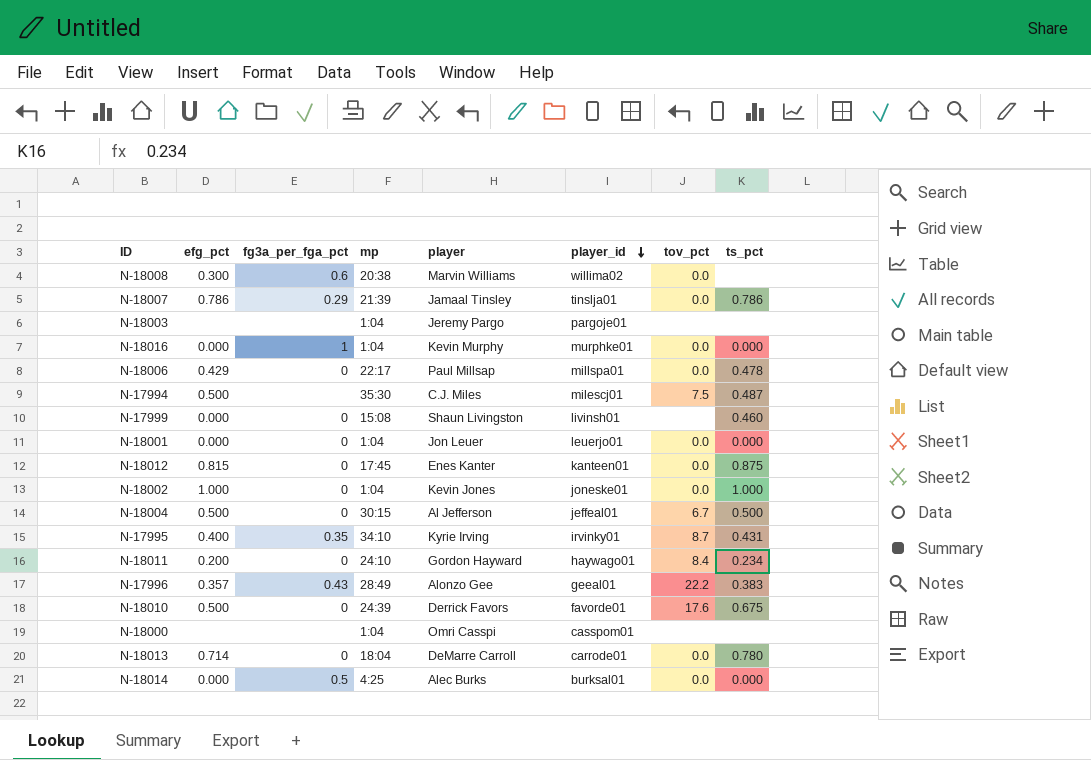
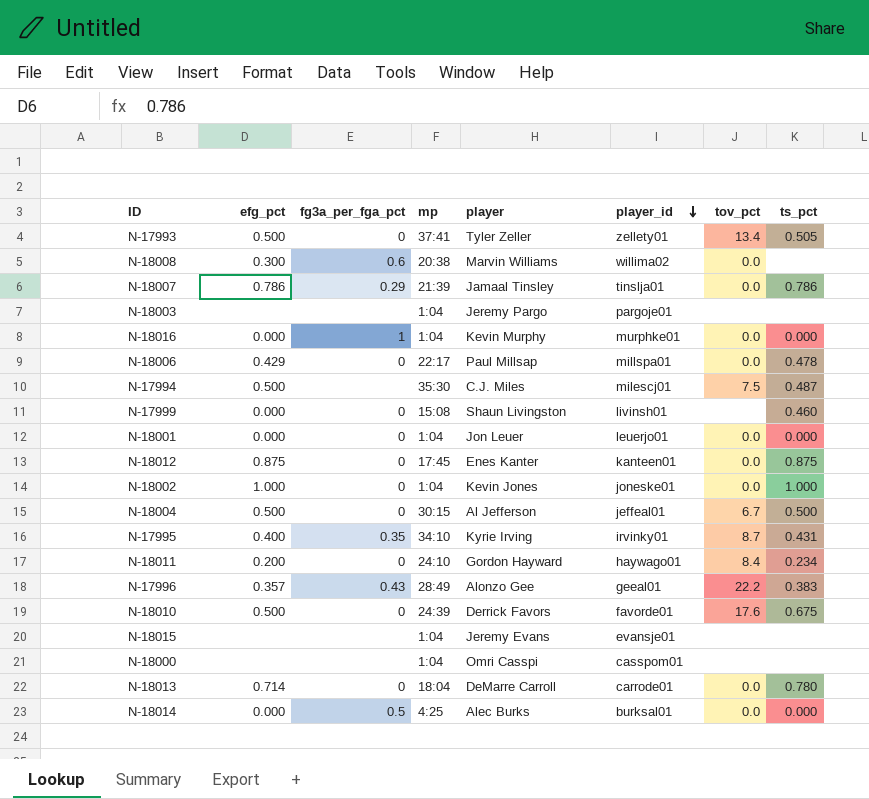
row N-17993: none -> 0.500 | 0 | 37:41 | Tyler Zeller | zellety01 | 13.4 | 0.505
N-18012 | efg_pct: 0.815 -> 0.875
row N-18015: none -> none | none | 1:04 | Jeremy Evans | evansje01 | none | none

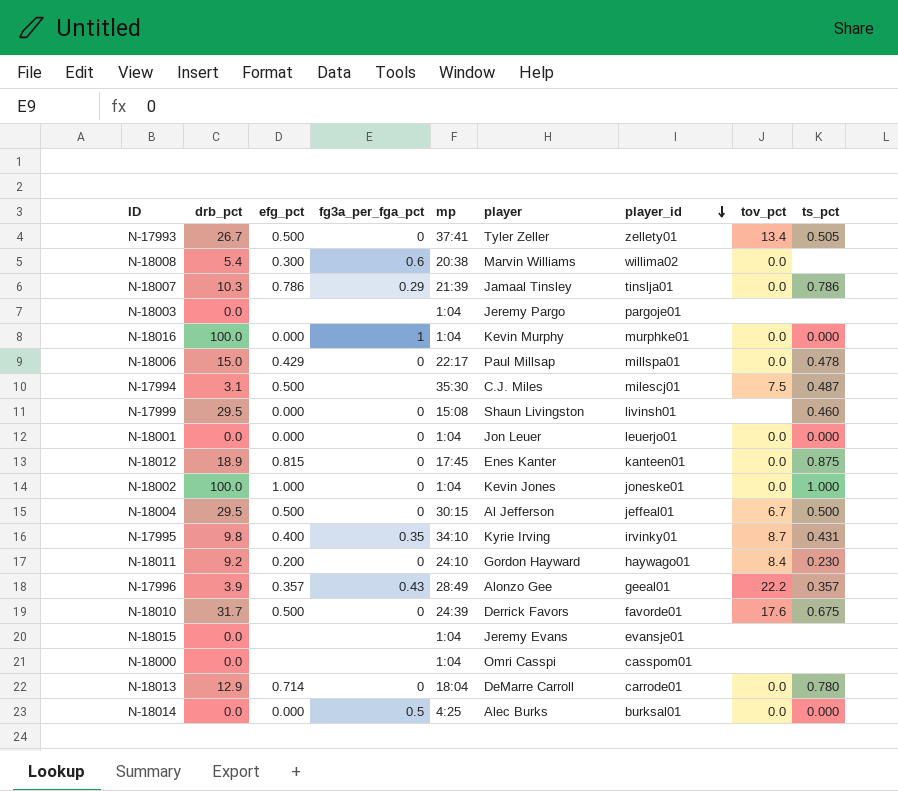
column drb_pct | position: none -> 2
N-18012 | efg_pct: 0.875 -> 0.815
N-18011 | ts_pct: 0.234 -> 0.230
N-17996 | ts_pct: 0.383 -> 0.357

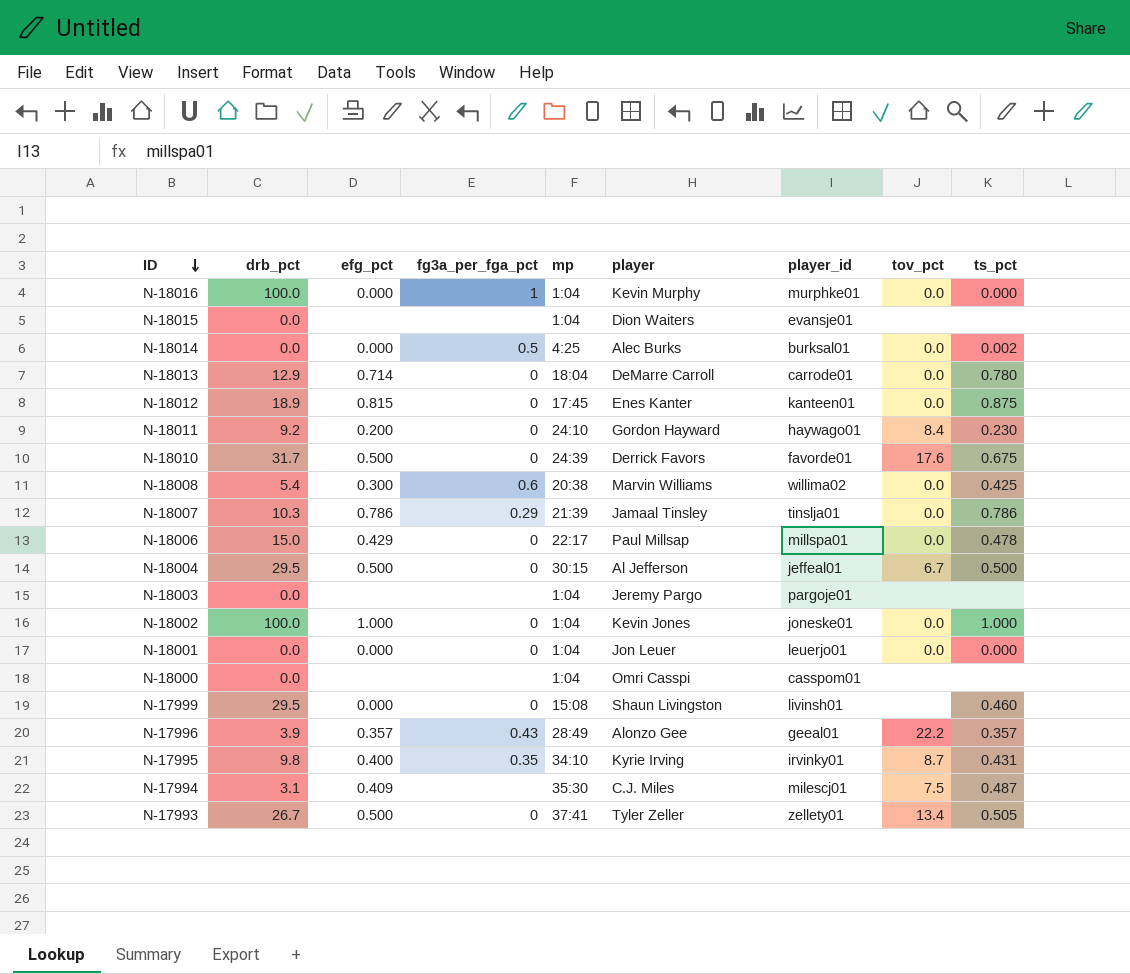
row order: player_id descending -> ID descending
N-18015 | player: Jeremy Evans -> Dion Waiters
N-18014 | ts_pct: 0.000 -> 0.002
N-18008 | ts_pct: none -> 0.425
N-17994 | efg_pct: 0.500 -> 0.409

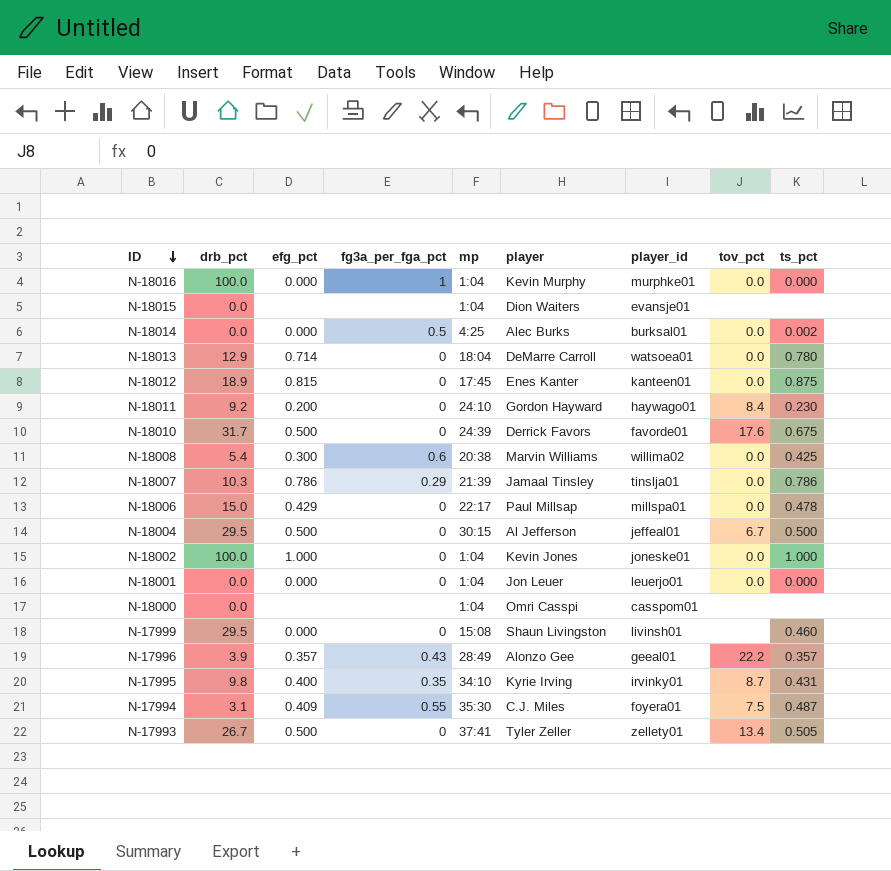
row N-18003: 0.0 | none | none | 1:04 | Jeremy Pargo | pargoje01 | none | none -> none
N-18013 | player_id: carrode01 -> watsoea01
N-17994 | fg3a_per_fga_pct: none -> 0.55
N-17994 | player_id: milescj01 -> foyera01

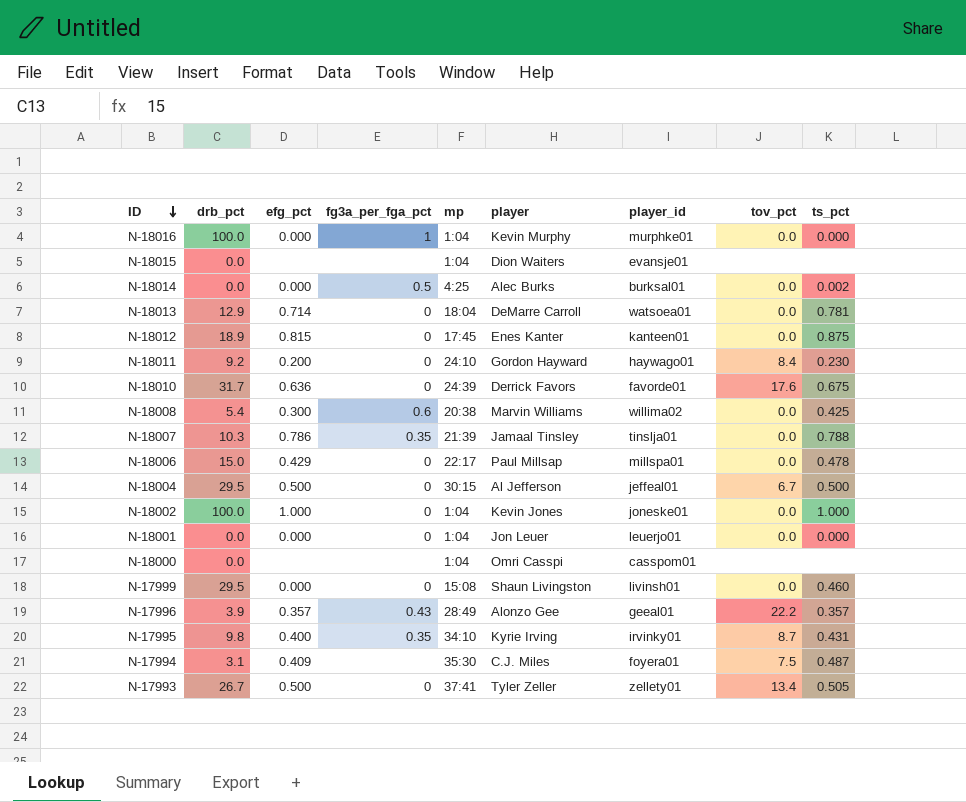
N-18013 | ts_pct: 0.780 -> 0.781
N-18010 | efg_pct: 0.500 -> 0.636
N-18007 | fg3a_per_fga_pct: 0.29 -> 0.35
N-18007 | ts_pct: 0.786 -> 0.788
N-17999 | tov_pct: none -> 0.0
N-17994 | fg3a_per_fga_pct: 0.55 -> none

